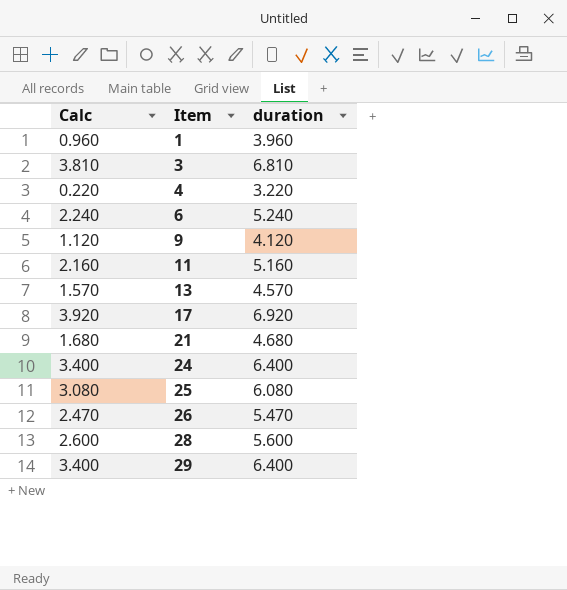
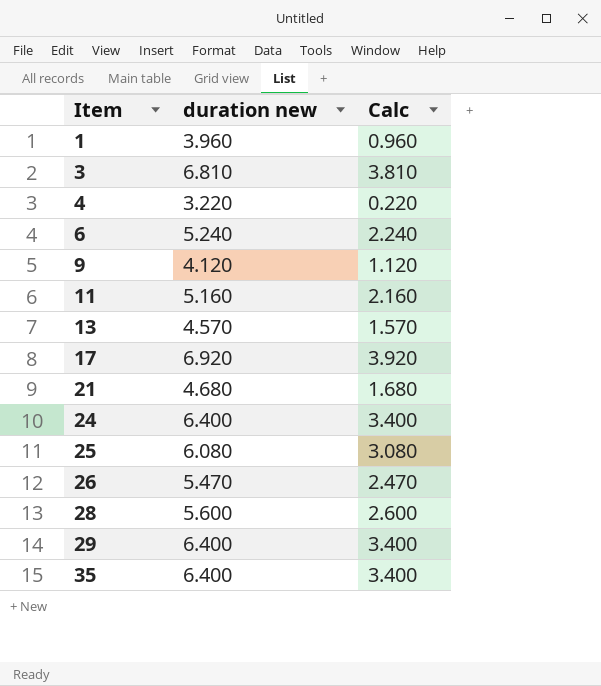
column name: duration -> duration new
column Calc | position: 1 -> 3
row 35: none -> 6.400 | 3.400

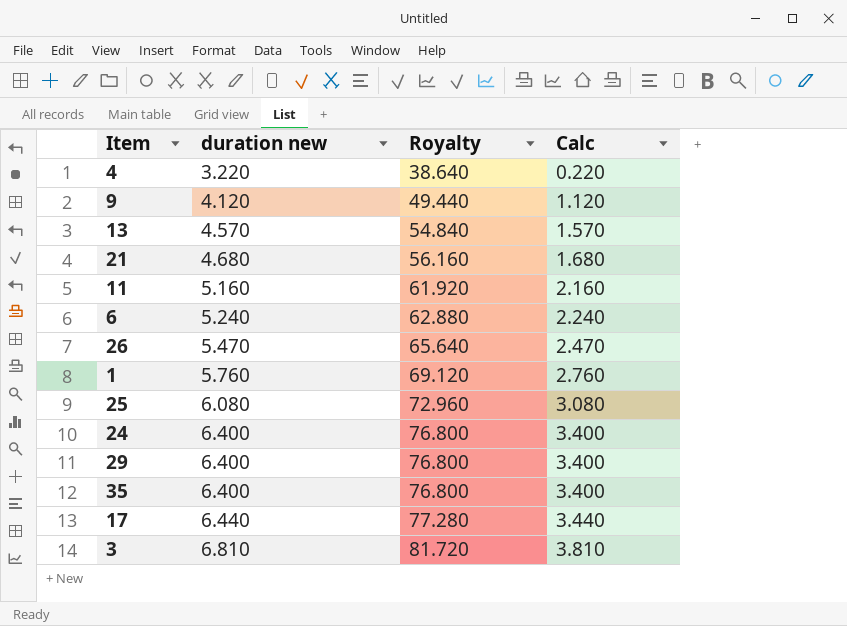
row order: Item ascending -> duration new ascending
column Royalty | formula: none -> [duration new] * 12
row 28: 5.600 | 2.600 -> none
1 | duration new: 3.960 -> 5.760
1 | Calc: 0.960 -> 2.760
17 | duration new: 6.920 -> 6.440
17 | Calc: 3.920 -> 3.440

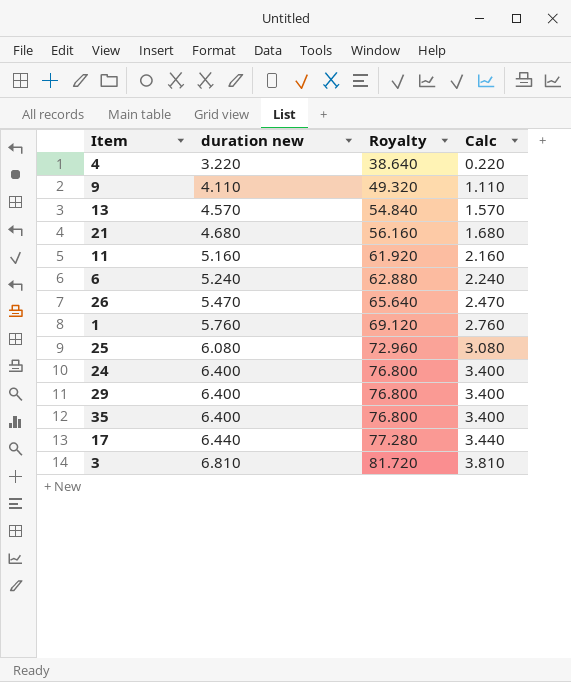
9 | duration new: 4.120 -> 4.110
9 | Royalty: 49.440 -> 49.320
9 | Calc: 1.120 -> 1.110

